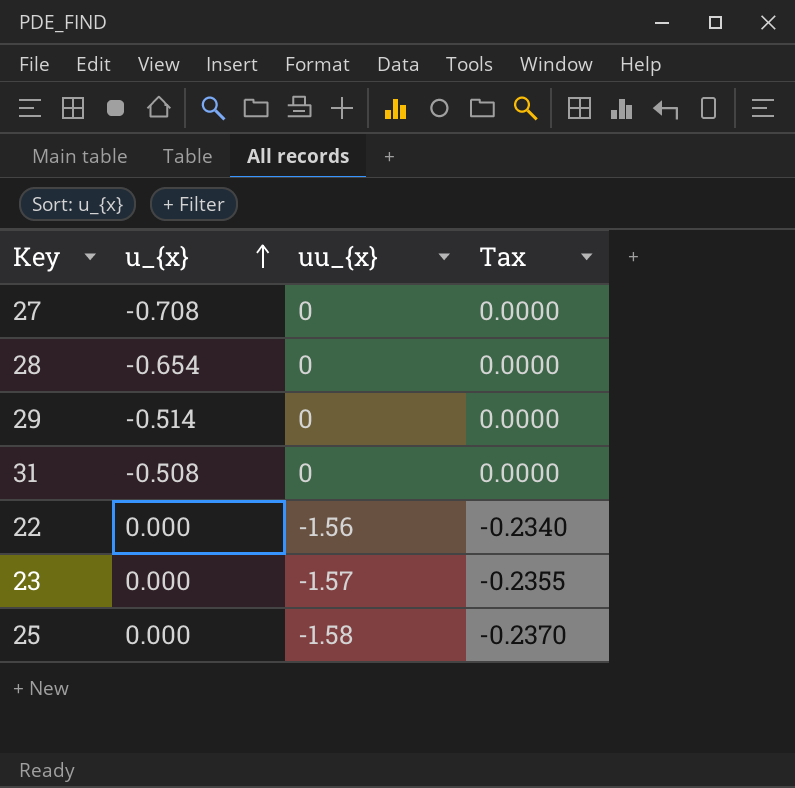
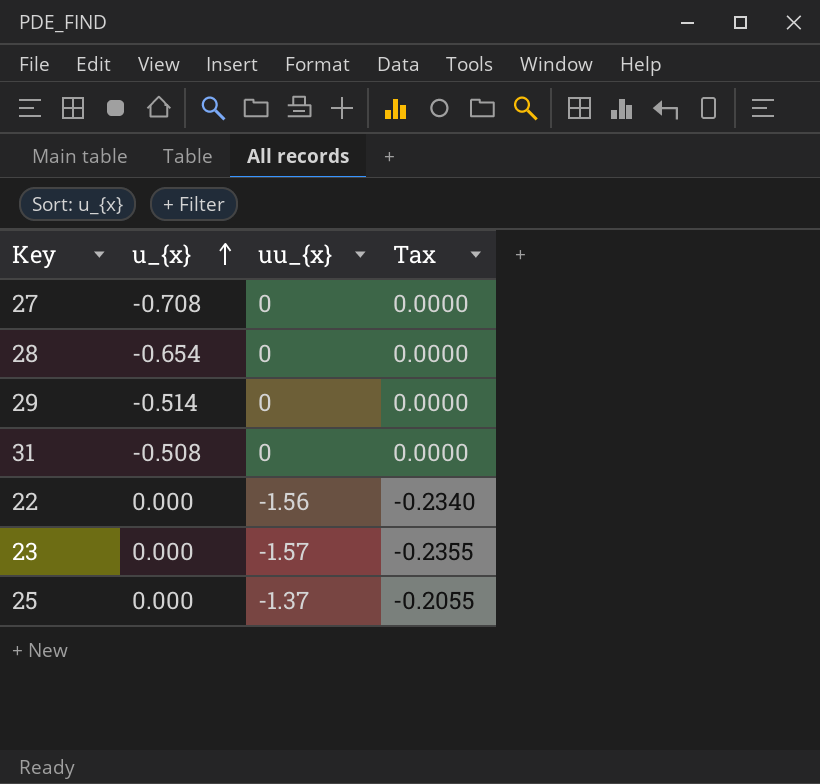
25 | uu_{x}: -1.58 -> -1.37
25 | Tax: -0.2370 -> -0.2055

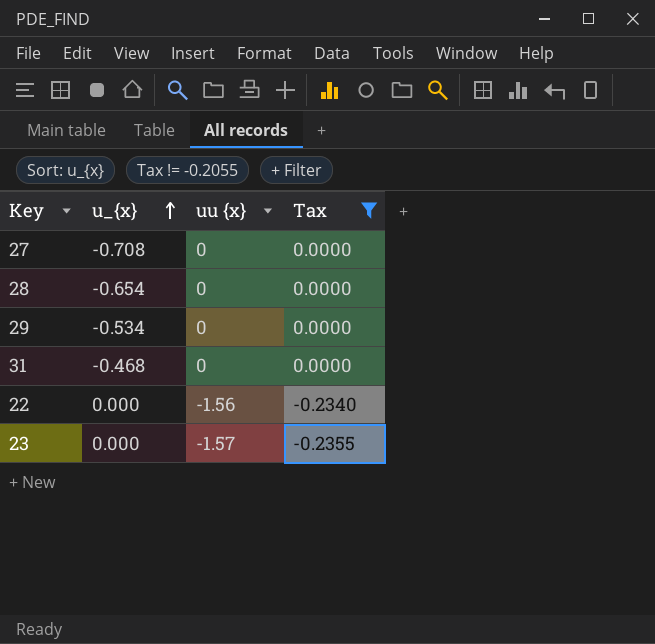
filter: none -> Tax != -0.2055
column name: uu_{x} -> uu {x}
29 | u_{x}: -0.514 -> -0.534
31 | u_{x}: -0.508 -> -0.468

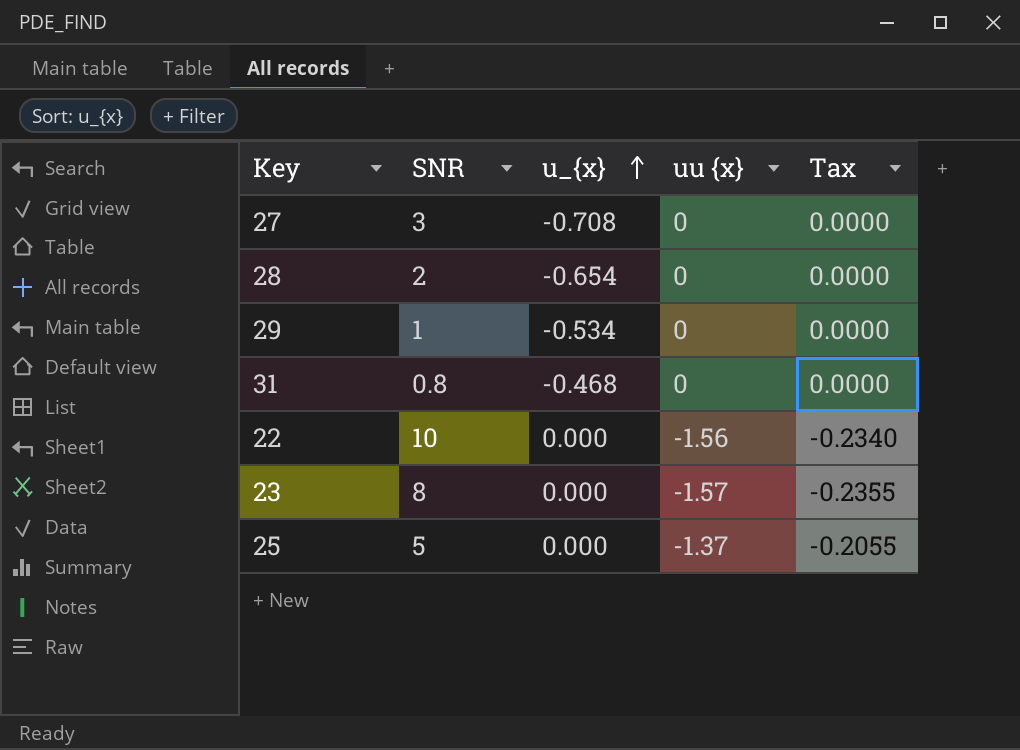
filter: Tax != -0.2055 -> none
column SNR | position: none -> 2

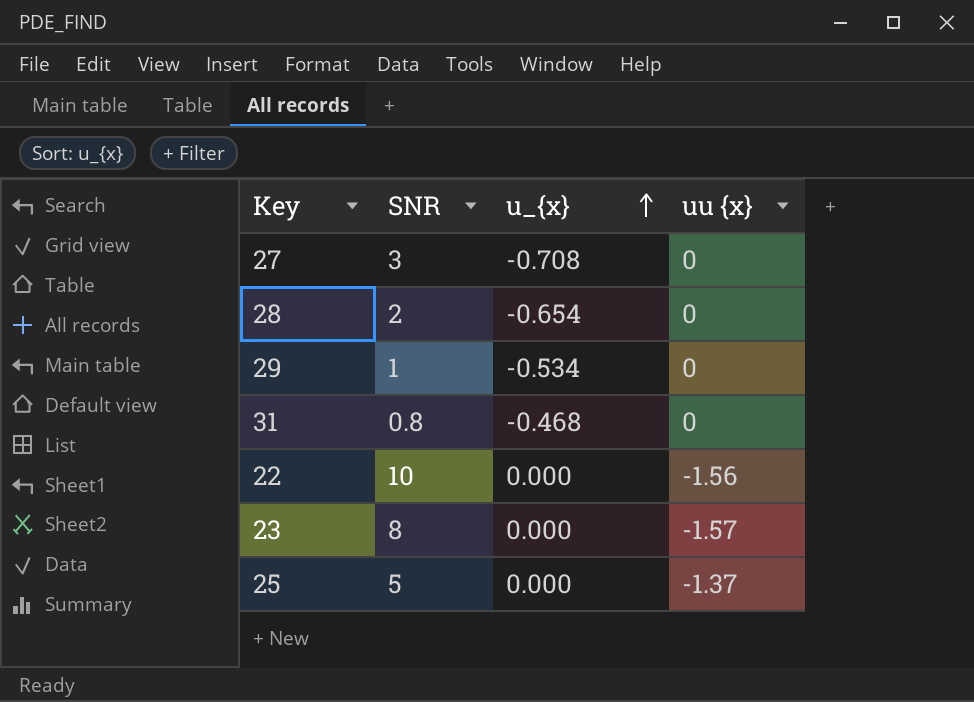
column Tax | formula: [uu {x}] * 0.15 -> none

